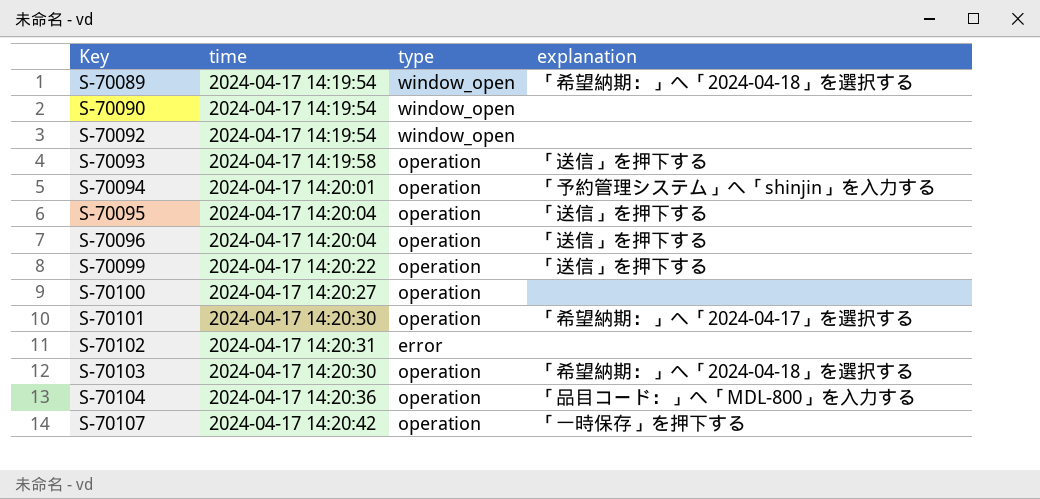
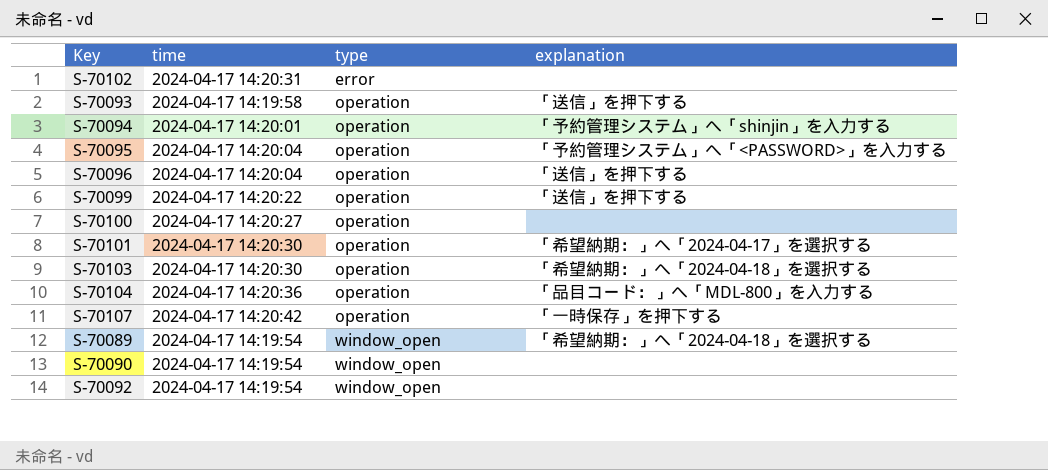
row order: Key ascending -> type ascending
S-70095 | explanation: 「送信」を押下する -> 「予約管理システム」へ「<PASSWORD>」を入力する

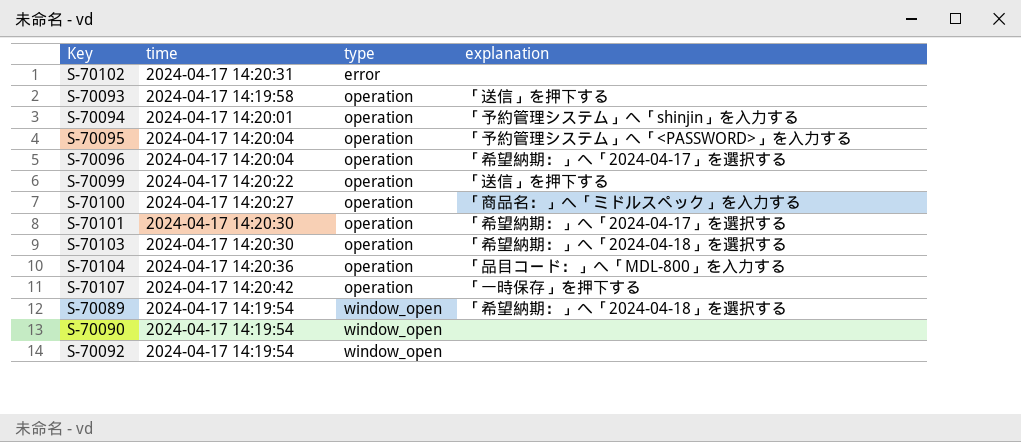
S-70096 | explanation: 「送信」を押下する -> 「希望納期：」へ「2024-04-17」を選択する
S-70100 | explanation: none -> 「商品名：」へ「ミドルスペック」を入力する

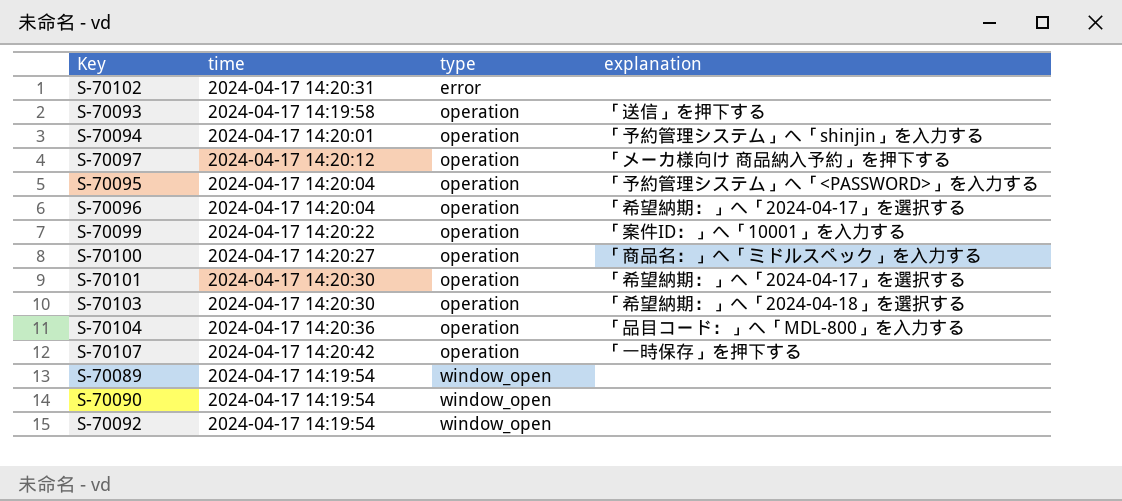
row S-70097: none -> 2024-04-17 14:20:12 | operation | 「メーカ様向け 商品納入予約」を押下する
S-70099 | explanation: 「送信」を押下する -> 「案件ID：」へ「10001」を入力する
S-70089 | explanation: 「希望納期：」へ「2024-04-18」を選択する -> none

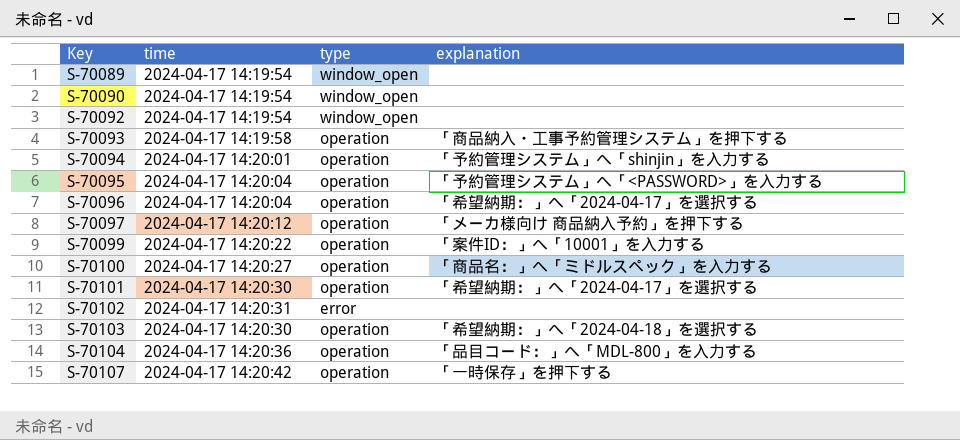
row order: type ascending -> Key ascending
S-70093 | explanation: 「送信」を押下する -> 「商品納入・工事予約管理システム」を押下する

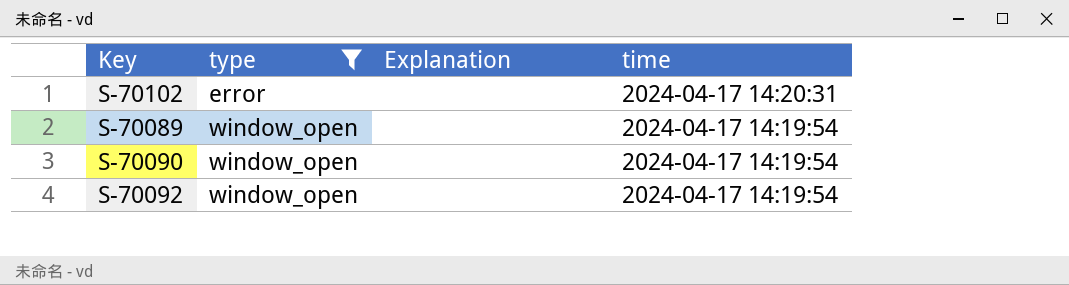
filter: none -> type != operation
row order: Key ascending -> type ascending
column name: explanation -> Explanation
column time | position: 2 -> 4

